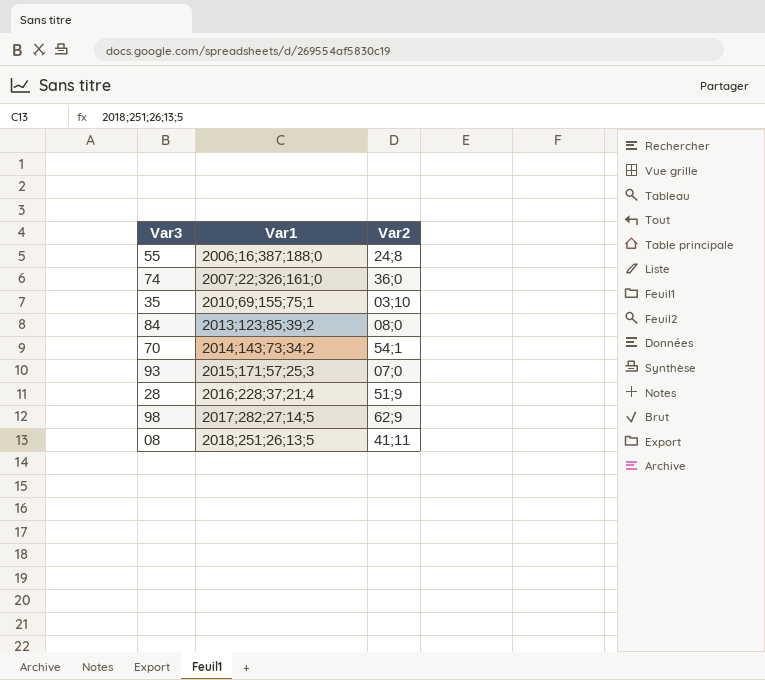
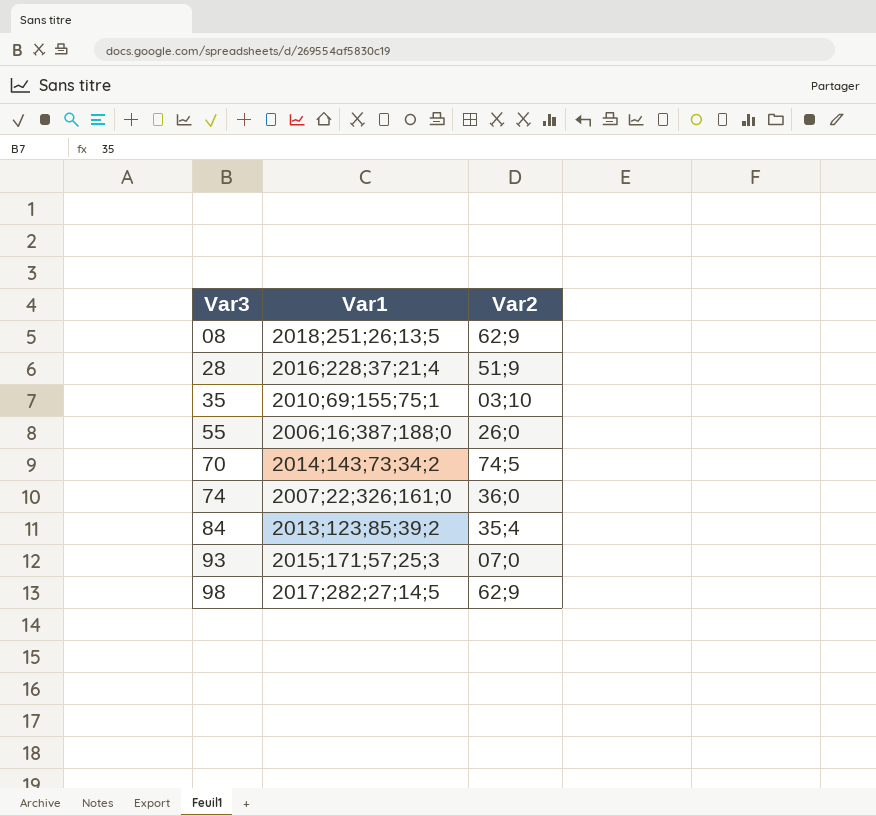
row order: Var1 ascending -> Var3 ascending
08 | Var2: 41;11 -> 62;9
55 | Var2: 24;8 -> 26;0
70 | Var2: 54;1 -> 74;5
84 | Var2: 08;0 -> 35;4

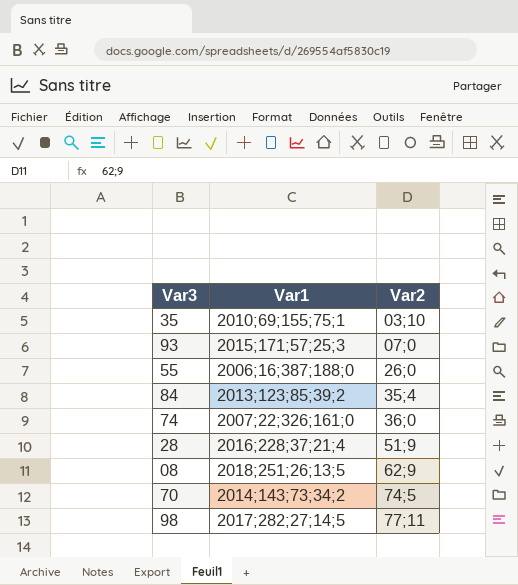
row order: Var3 ascending -> Var2 ascending
98 | Var2: 62;9 -> 77;11

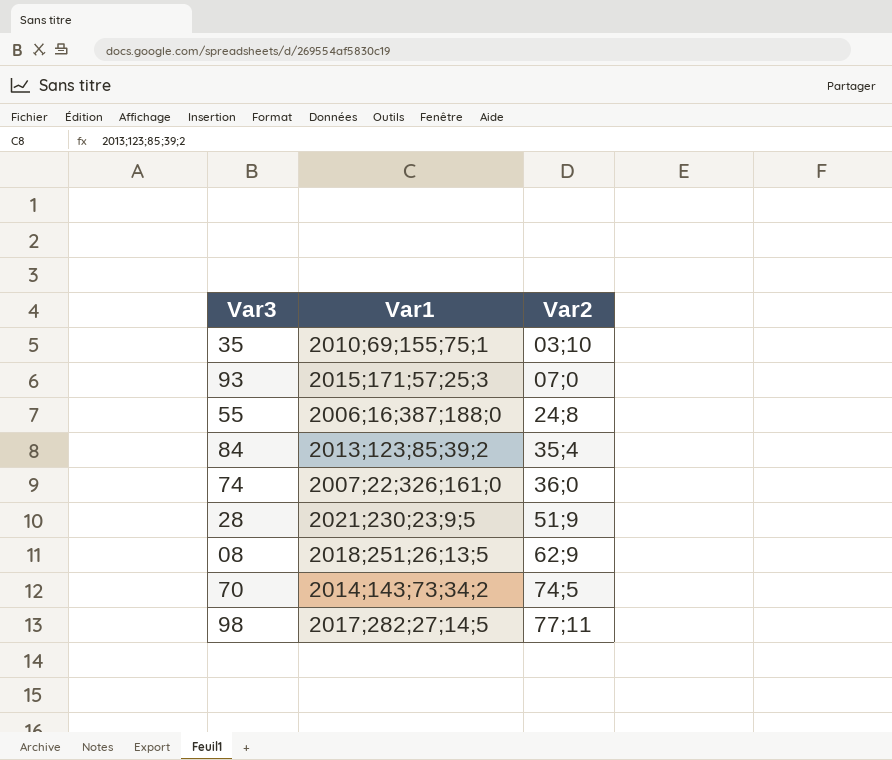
55 | Var2: 26;0 -> 24;8
28 | Var1: 2016;228;37;21;4 -> 2021;230;23;9;5

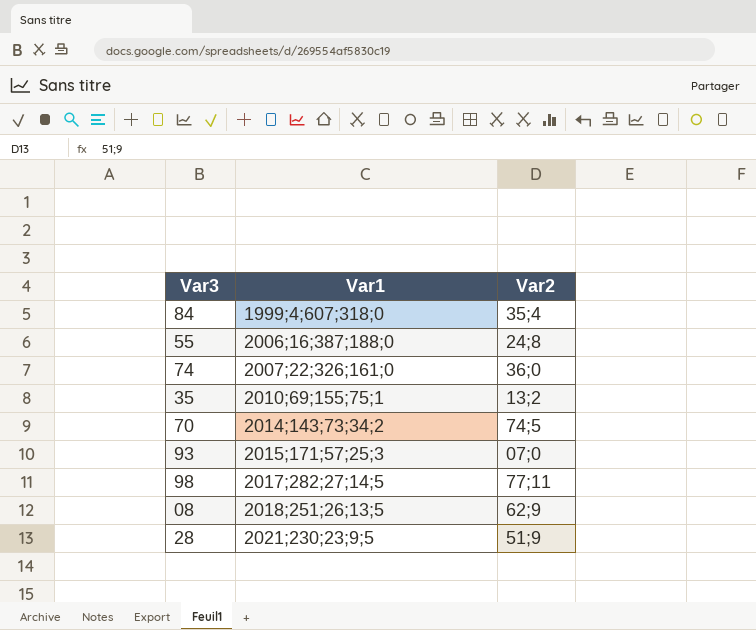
row order: Var2 ascending -> Var1 ascending
84 | Var1: 2013;123;85;39;2 -> 1999;4;607;318;0
35 | Var2: 03;10 -> 13;2

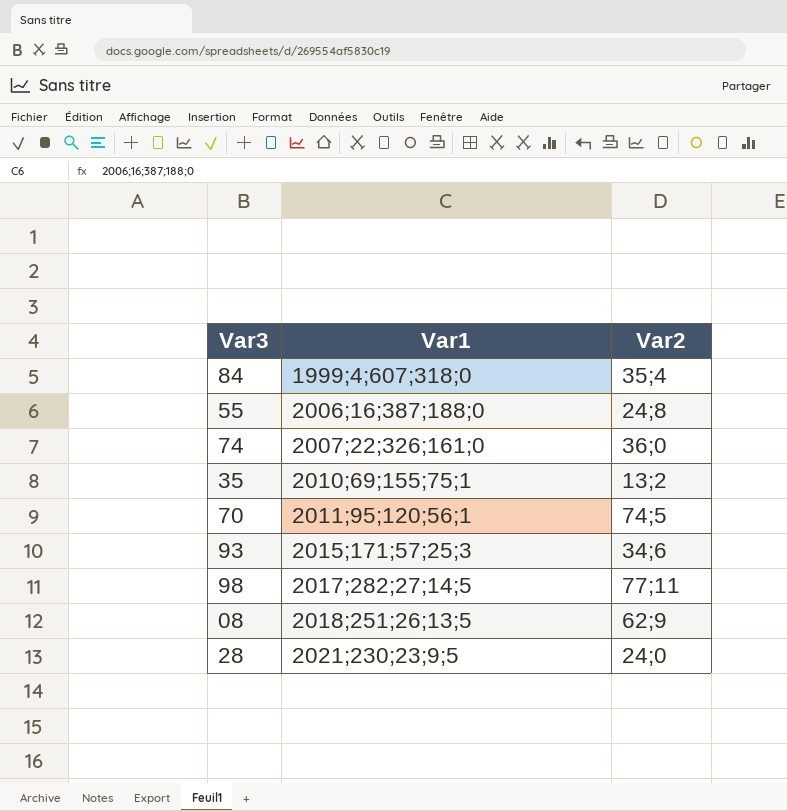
70 | Var1: 2014;143;73;34;2 -> 2011;95;120;56;1
93 | Var2: 07;0 -> 34;6
28 | Var2: 51;9 -> 24;0

